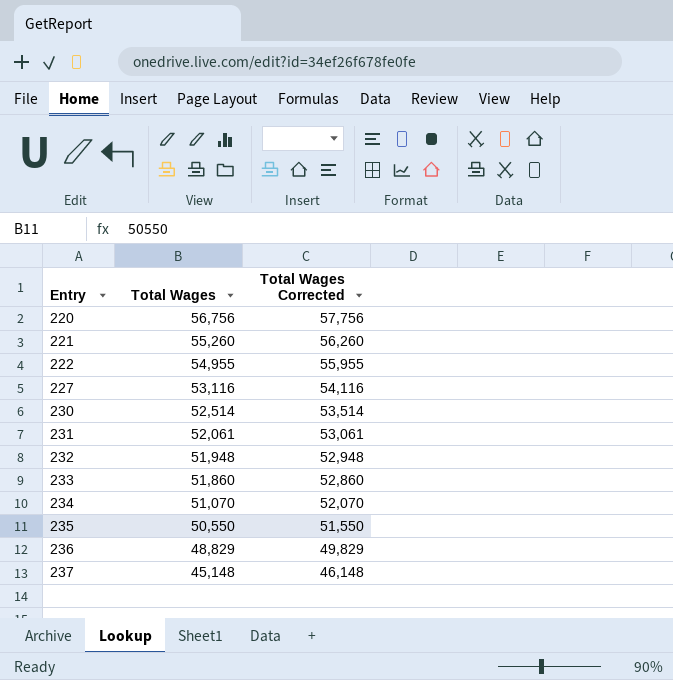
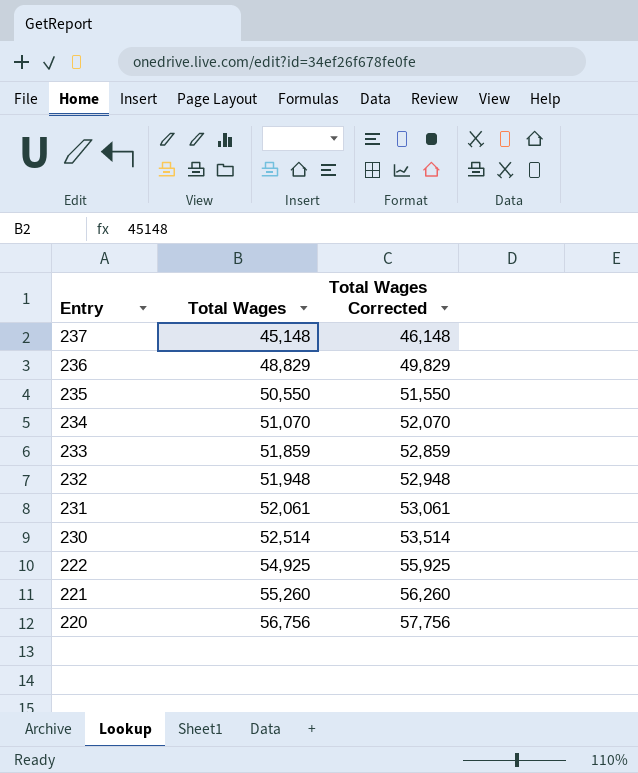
row order: Entry ascending -> Entry descending
row 227: 53,116 | 54,116 -> none
233 | Total Wages: 51,860 -> 51,859
233 | Total Wages Corrected: 52,860 -> 52,859
222 | Total Wages: 54,955 -> 54,925
222 | Total Wages Corrected: 55,955 -> 55,925

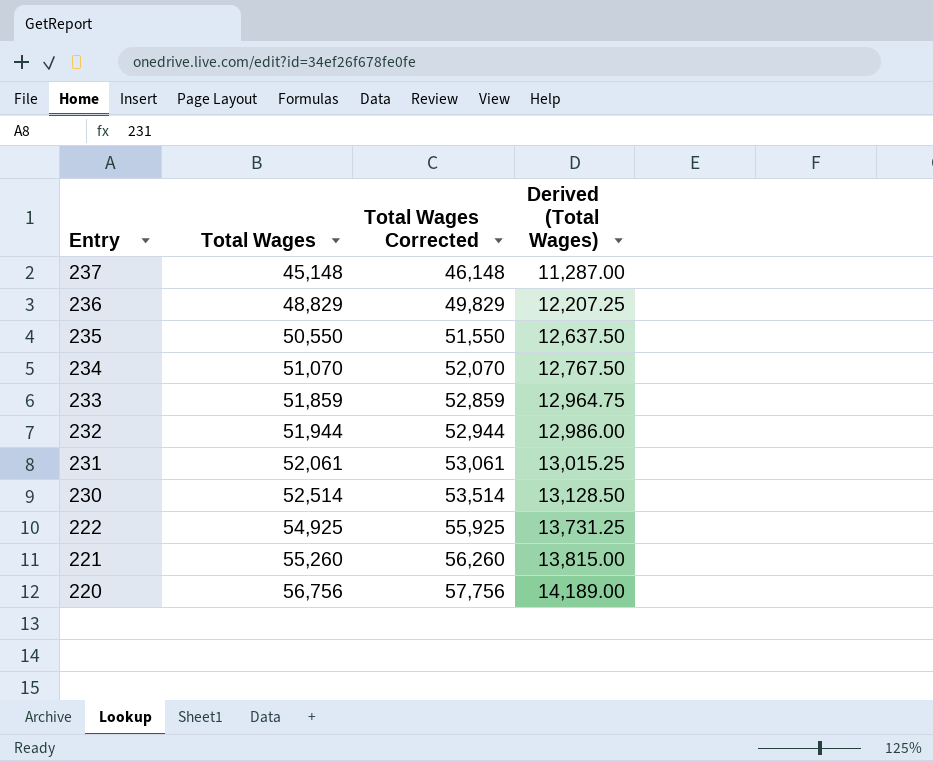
column Derived (Total Wages) | formula: none -> [Total Wages] * 0.25
232 | Total Wages: 51,948 -> 51,944
232 | Total Wages Corrected: 52,948 -> 52,944

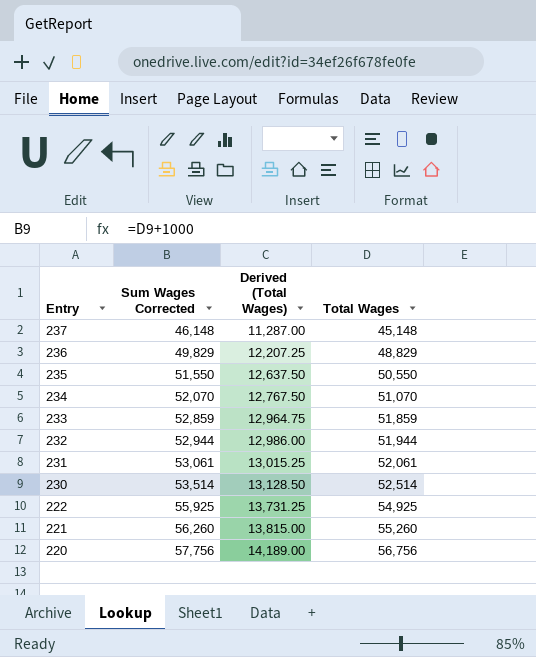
column name: Total Wages Corrected -> Sum Wages Corrected
column Total Wages | position: 2 -> 4

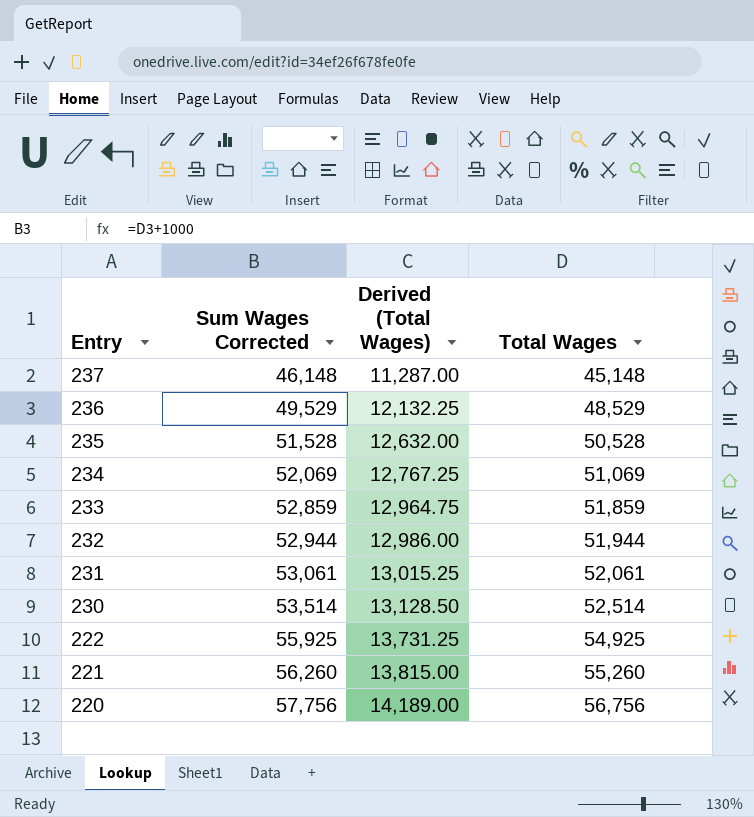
236 | Sum Wages Corrected: 49,829 -> 49,529
236 | Derived (Total Wages): 12,207.25 -> 12,132.25
236 | Total Wages: 48,829 -> 48,529
235 | Sum Wages Corrected: 51,550 -> 51,528
235 | Derived (Total Wages): 12,637.50 -> 12,632.00
235 | Total Wages: 50,550 -> 50,528
234 | Sum Wages Corrected: 52,070 -> 52,069
234 | Derived (Total Wages): 12,767.50 -> 12,767.25
234 | Total Wages: 51,070 -> 51,069

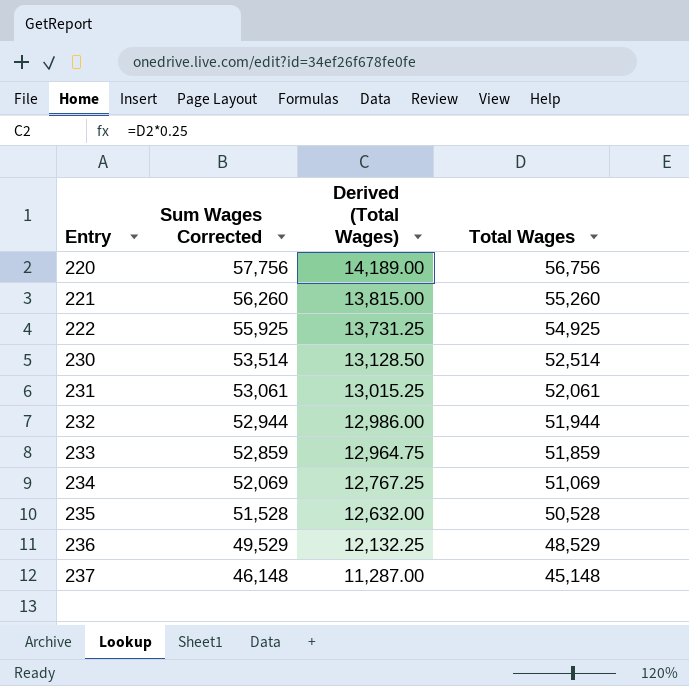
row order: Entry descending -> Entry ascending

